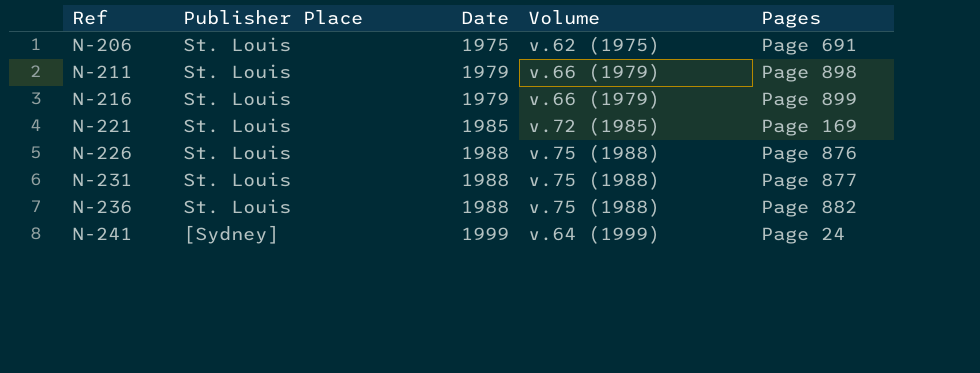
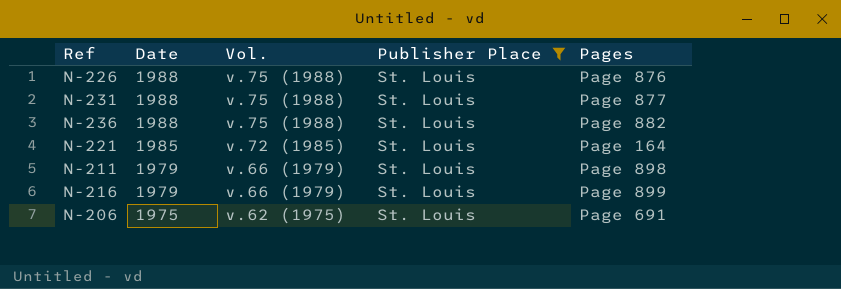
filter: none -> Publisher Place = St. Louis
row order: Ref ascending -> Date descending
column name: Volume -> Vol.
column Publisher Place | position: 2 -> 4
N-221 | Pages: Page 169 -> Page 164

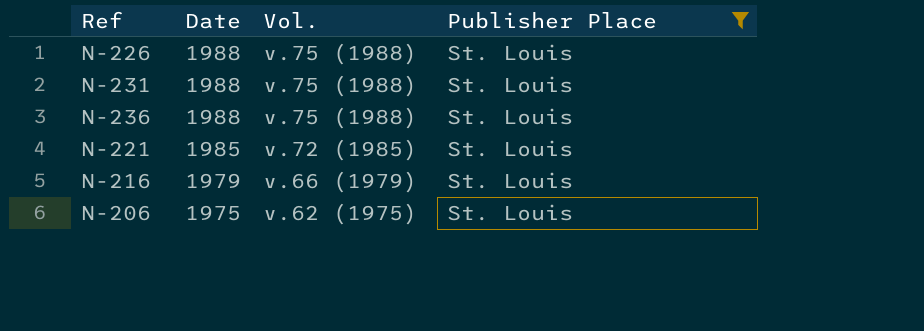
column Pages | position: 5 -> none
row N-211: 1979 | v.66 (1979) | St. Louis | Page 898 -> none

